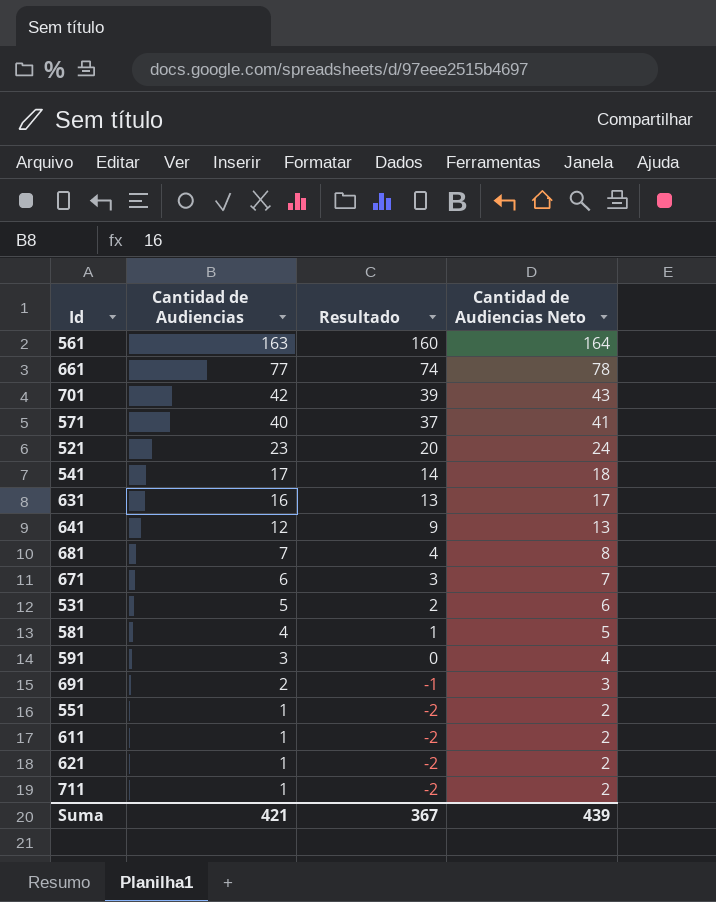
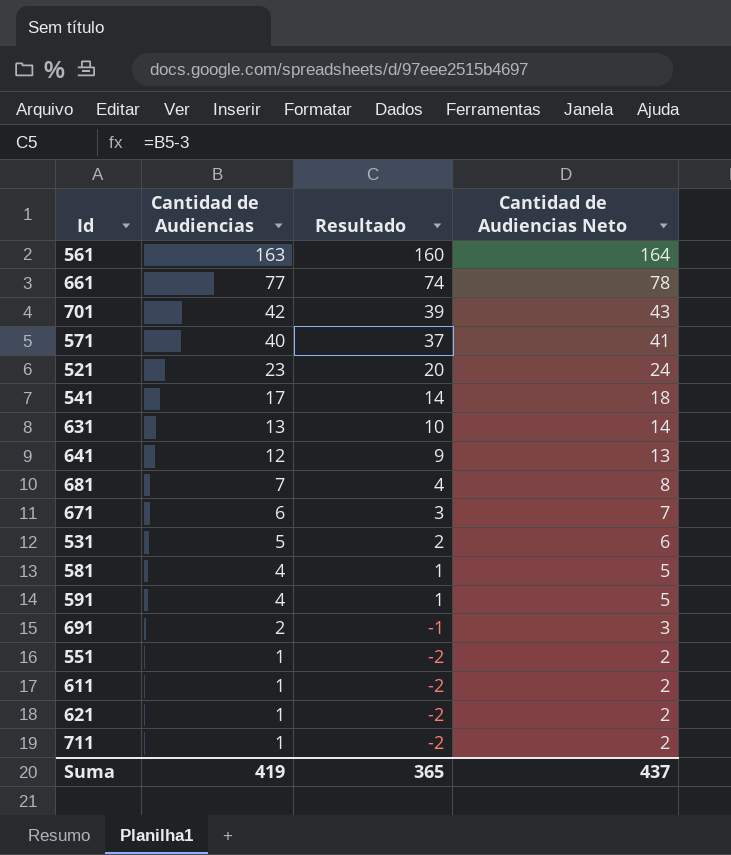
631 | Cantidad de Audiencias: 16 -> 13
631 | Resultado: 13 -> 10
631 | Cantidad de Audiencias Neto: 17 -> 14
591 | Cantidad de Audiencias: 3 -> 4
591 | Resultado: 0 -> 1
591 | Cantidad de Audiencias Neto: 4 -> 5
Suma | Cantidad de Audiencias: 421 -> 419
Suma | Resultado: 367 -> 365
Suma | Cantidad de Audiencias Neto: 439 -> 437

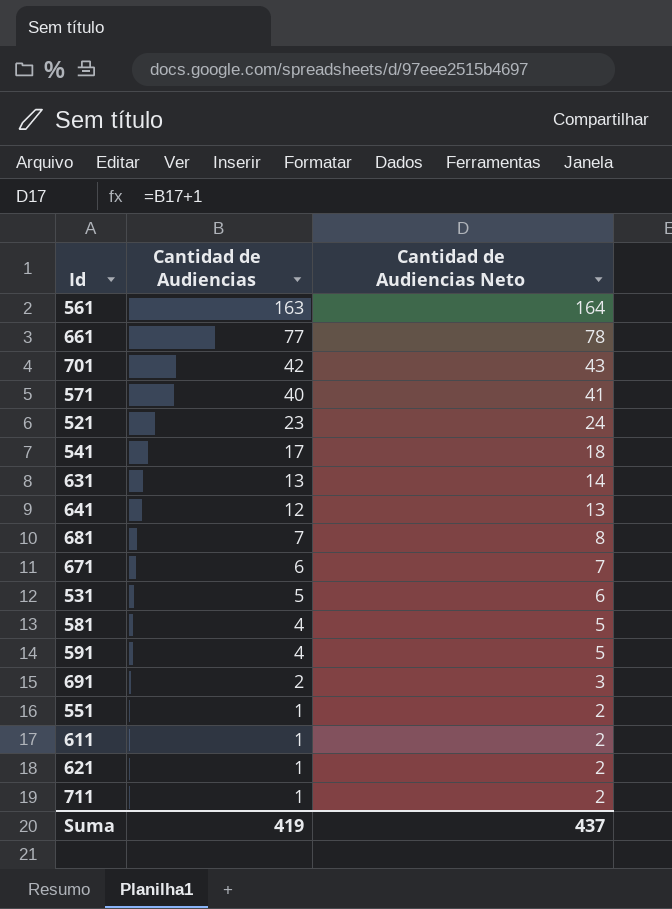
column Resultado | formula: [Cantidad de Audiencias] - 3 -> none

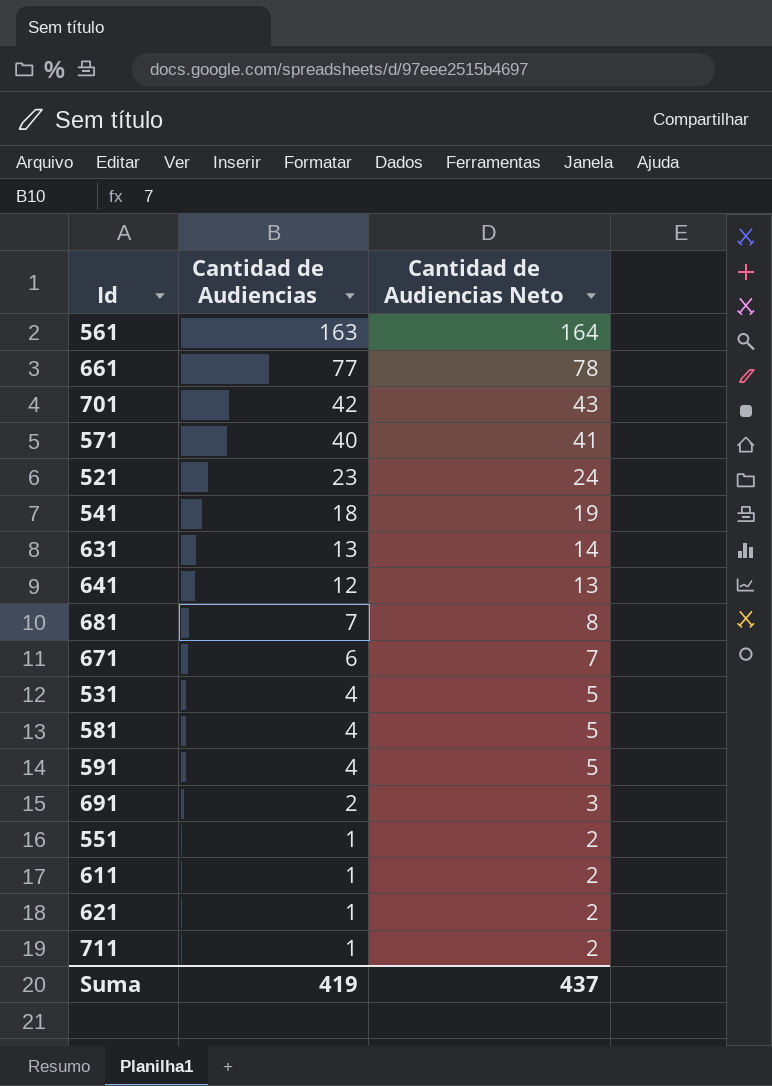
541 | Cantidad de Audiencias: 17 -> 18
541 | Cantidad de Audiencias Neto: 18 -> 19
531 | Cantidad de Audiencias: 5 -> 4
531 | Cantidad de Audiencias Neto: 6 -> 5

